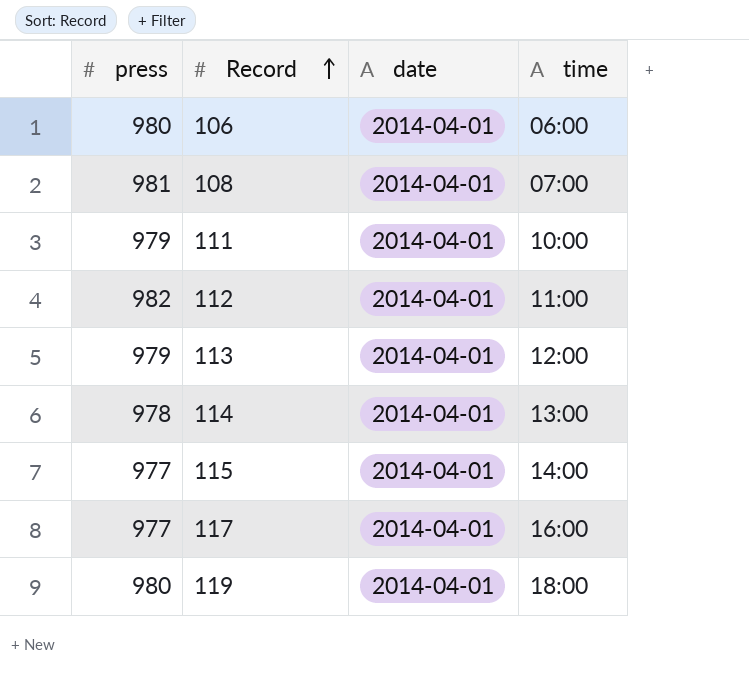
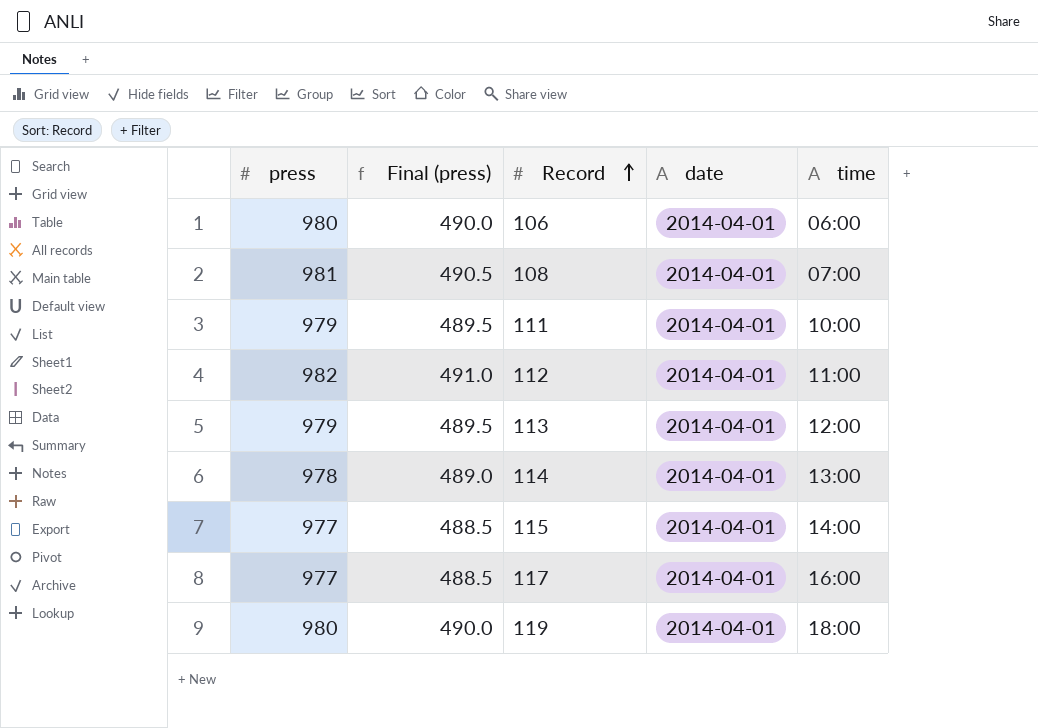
column Final (press) | formula: none -> [press] * 0.5

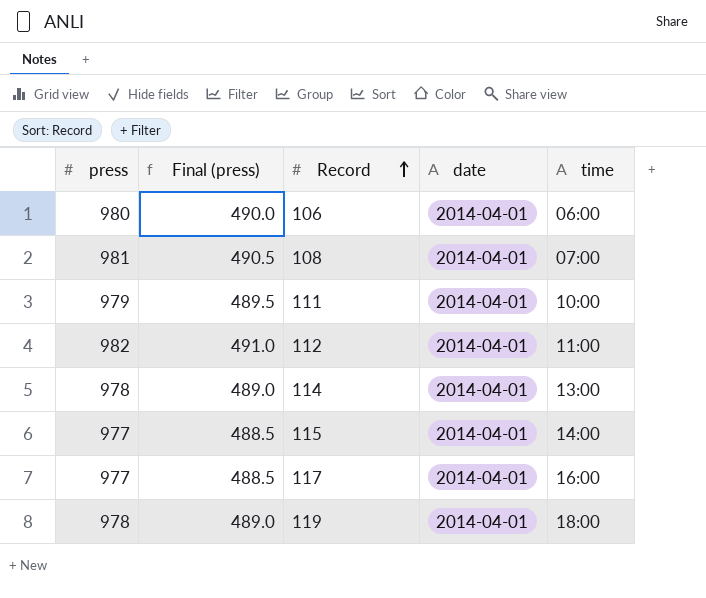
row 113: 979 | 489.5 | 2014-04-01 | 12:00 -> none
119 | press: 980 -> 978
119 | Final (press): 490.0 -> 489.0

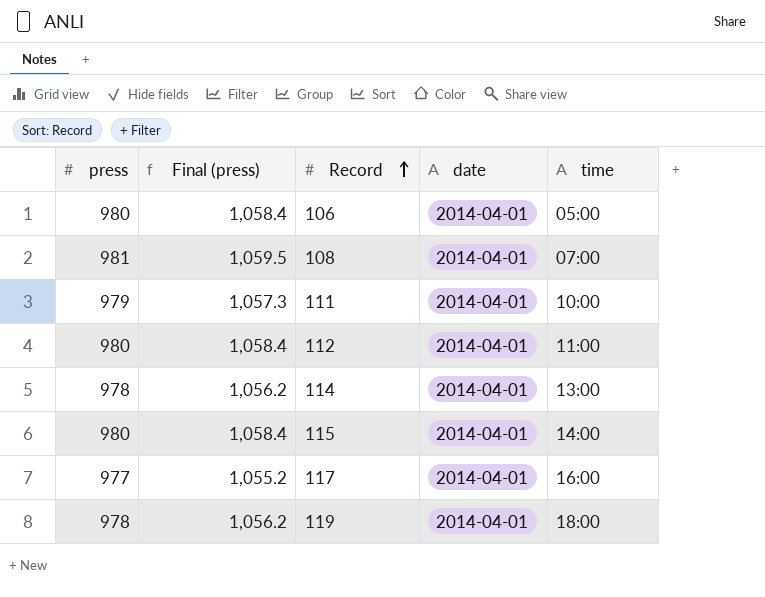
column Final (press) | formula: [press] * 0.5 -> [press] * 1.08
106 | time: 06:00 -> 05:00
112 | press: 982 -> 980
115 | press: 977 -> 980

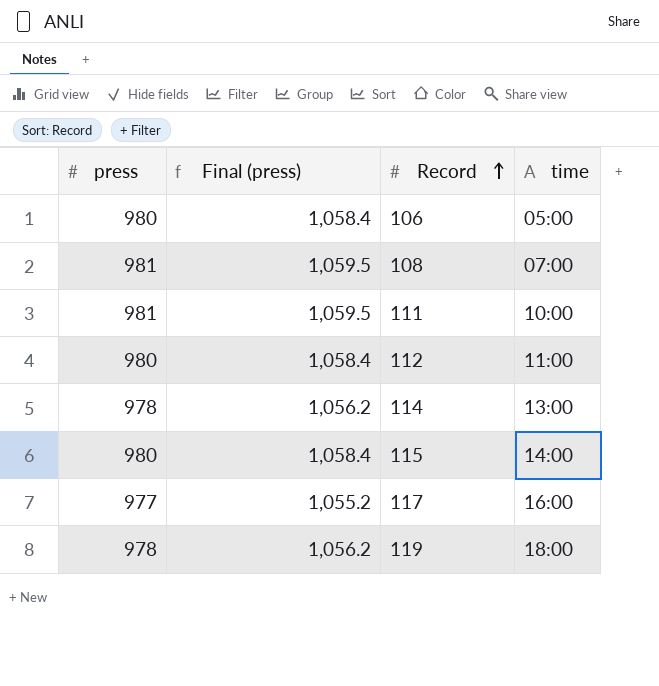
column date | position: 4 -> none
111 | press: 979 -> 981
111 | Final (press): 1,057.3 -> 1,059.5

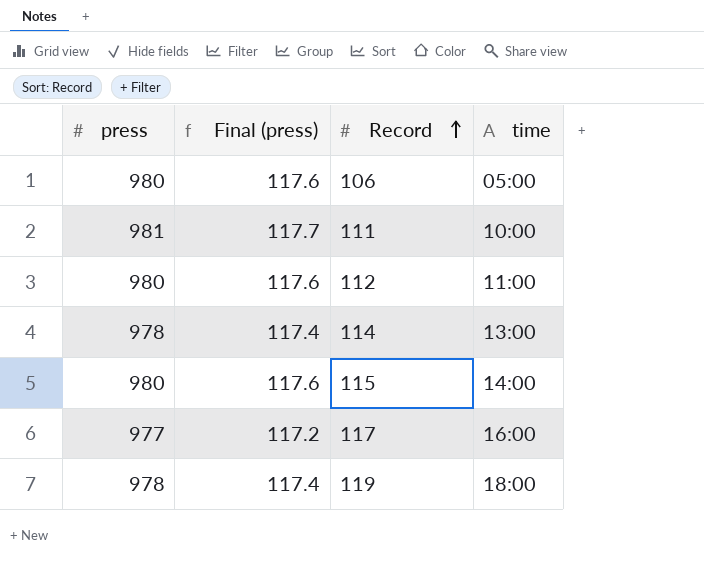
column Final (press) | formula: [press] * 1.08 -> [press] * 0.12
row 108: 981 | 1,059.5 | 07:00 -> none

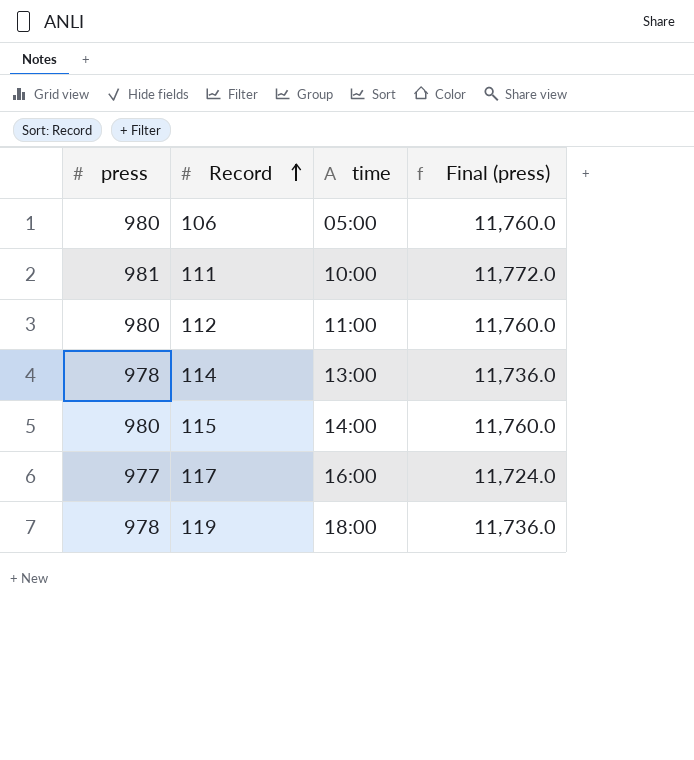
column Final (press) | formula: [press] * 0.12 -> [press] * 12
column Final (press) | position: 2 -> 4

